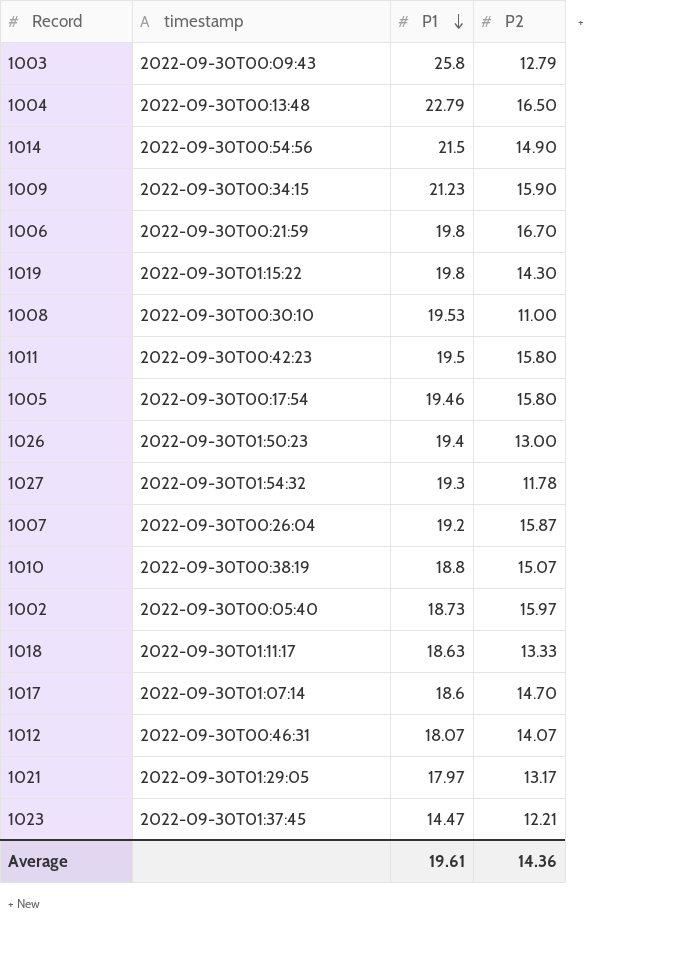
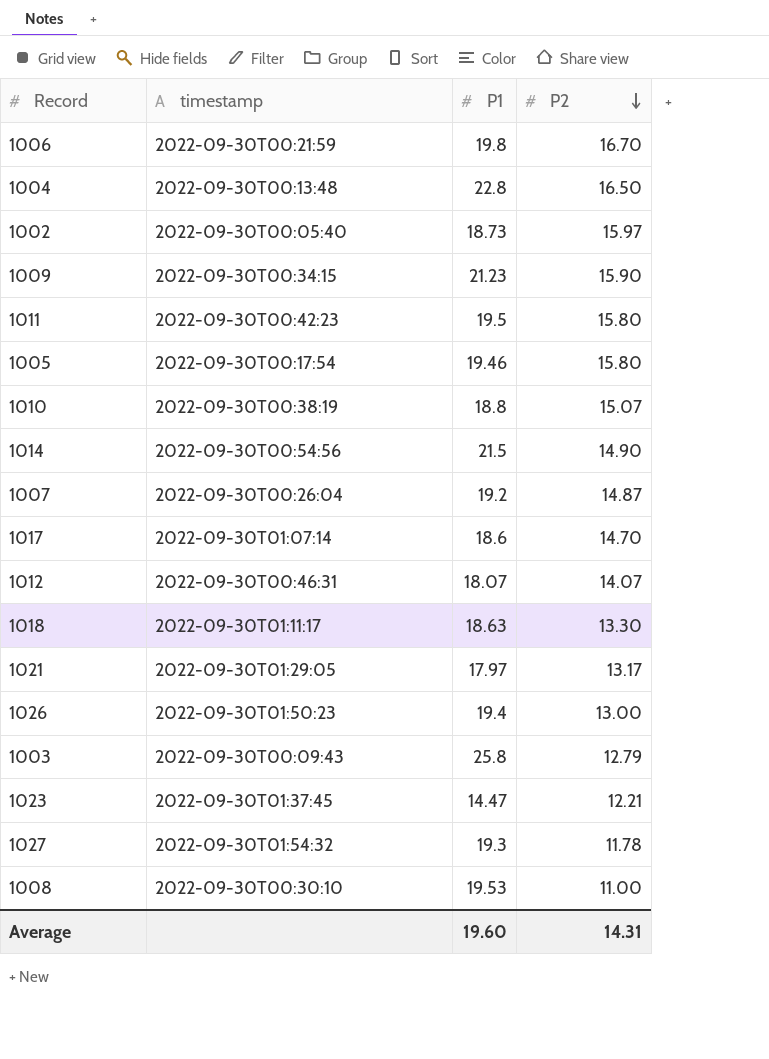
row order: P1 descending -> P2 descending
row 1019: 2022-09-30T01:15:22 | 19.8 | 14.30 -> none
1004 | P1: 22.79 -> 22.8
1007 | P2: 15.87 -> 14.87
1018 | P2: 13.33 -> 13.30
Average | P1: 19.61 -> 19.60
Average | P2: 14.36 -> 14.31

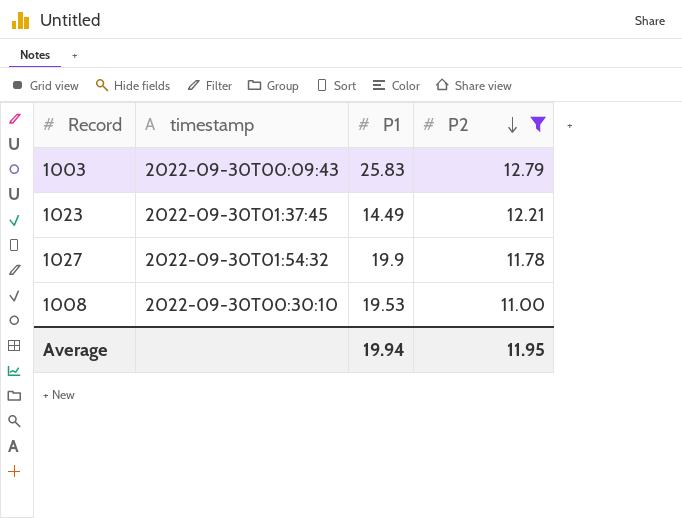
filter: none -> P2 <= 12.79
1003 | P1: 25.8 -> 25.83
1023 | P1: 14.47 -> 14.49
1027 | P1: 19.3 -> 19.9
Average | P1: 19.60 -> 19.94
Average | P2: 14.31 -> 11.95

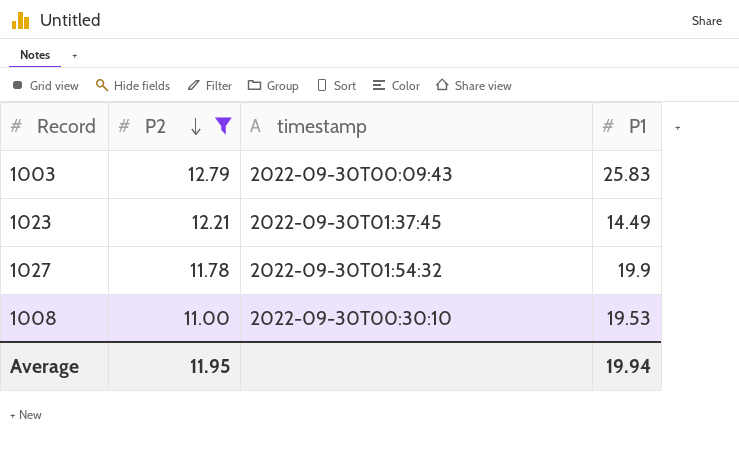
column P2 | position: 4 -> 2

